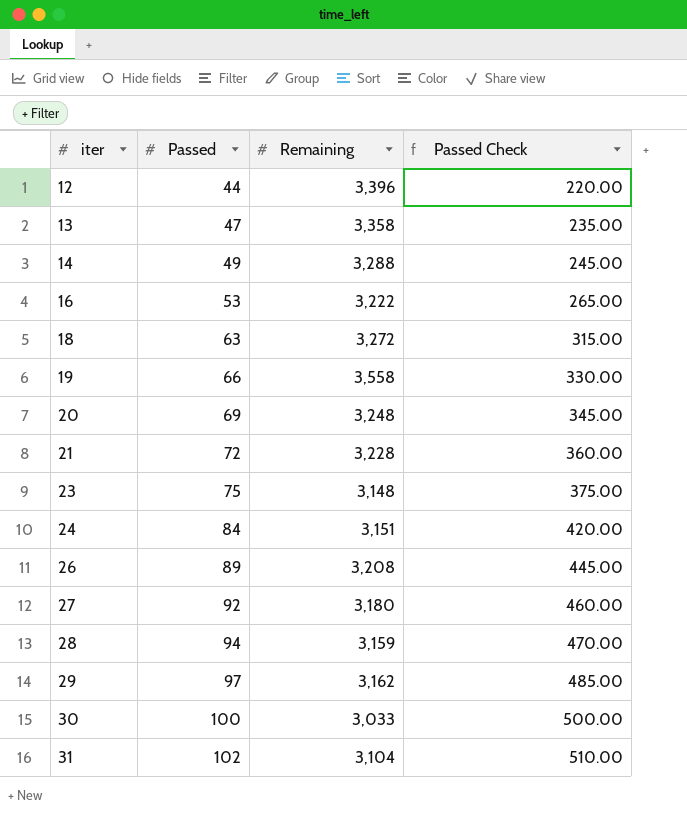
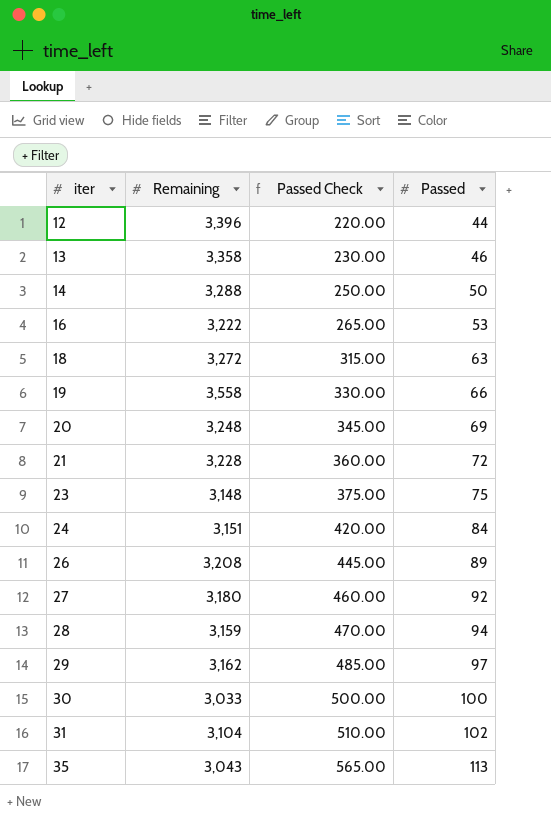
column Passed | position: 2 -> 4
13 | Passed Check: 235.00 -> 230.00
13 | Passed: 47 -> 46
14 | Passed Check: 245.00 -> 250.00
14 | Passed: 49 -> 50
row 35: none -> 3,043 | 565.00 | 113

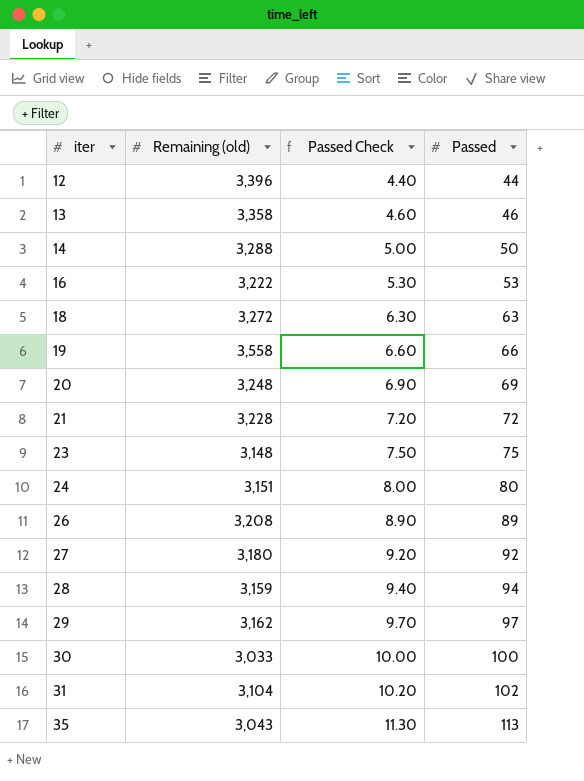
column name: Remaining -> Remaining (old)
column Passed Check | formula: [Passed] * 5 -> [Passed] * 0.1
24 | Passed: 84 -> 80

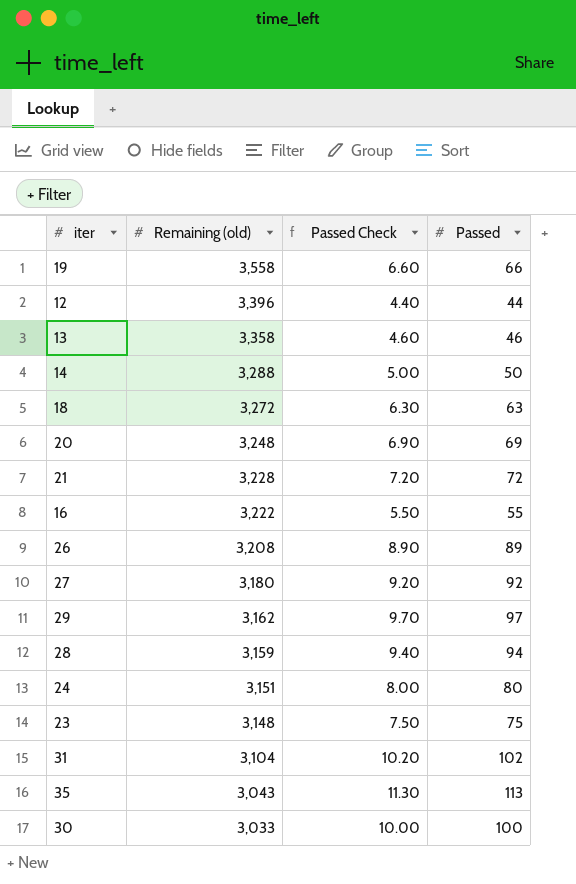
row order: iter ascending -> Remaining (old) descending
16 | Passed Check: 5.30 -> 5.50
16 | Passed: 53 -> 55

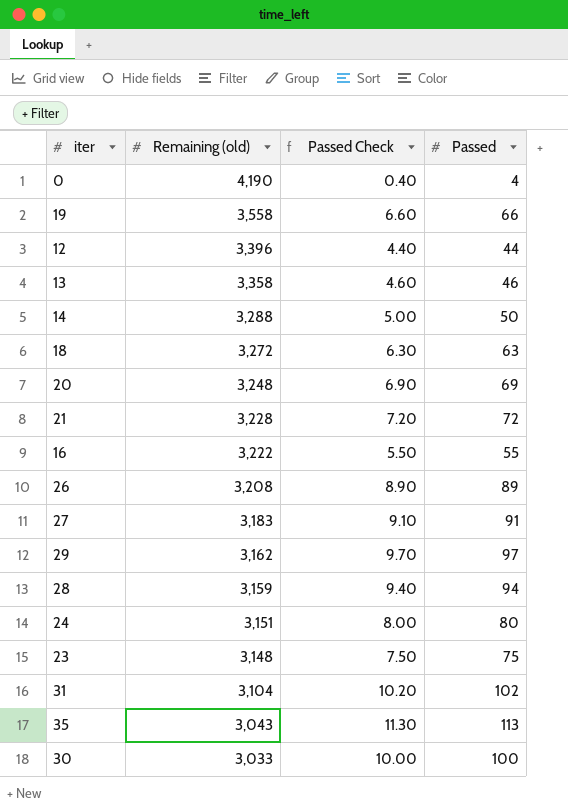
row 0: none -> 4,190 | 0.40 | 4
27 | Remaining (old): 3,180 -> 3,183
27 | Passed Check: 9.20 -> 9.10
27 | Passed: 92 -> 91

